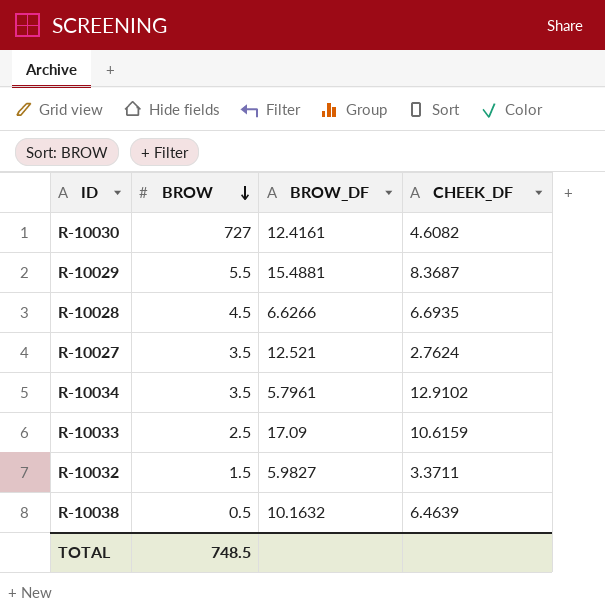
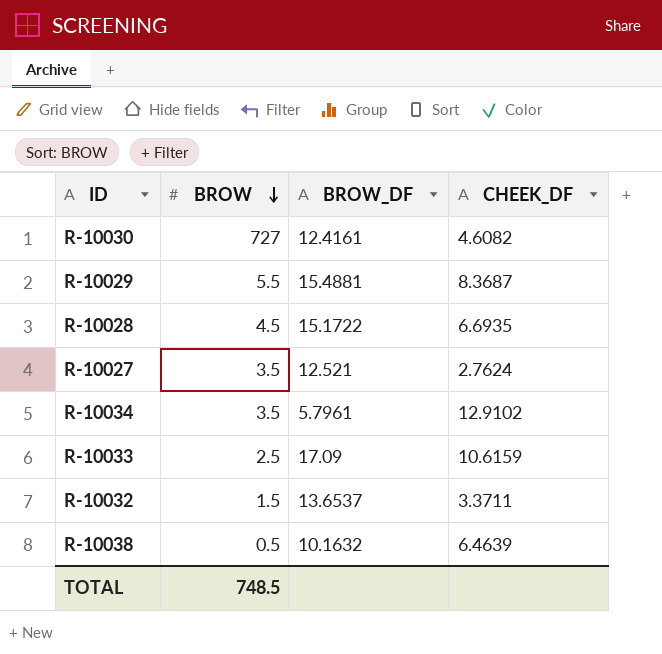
R-10028 | BROW_DF: 6.6266 -> 15.1722
R-10032 | BROW_DF: 5.9827 -> 13.6537

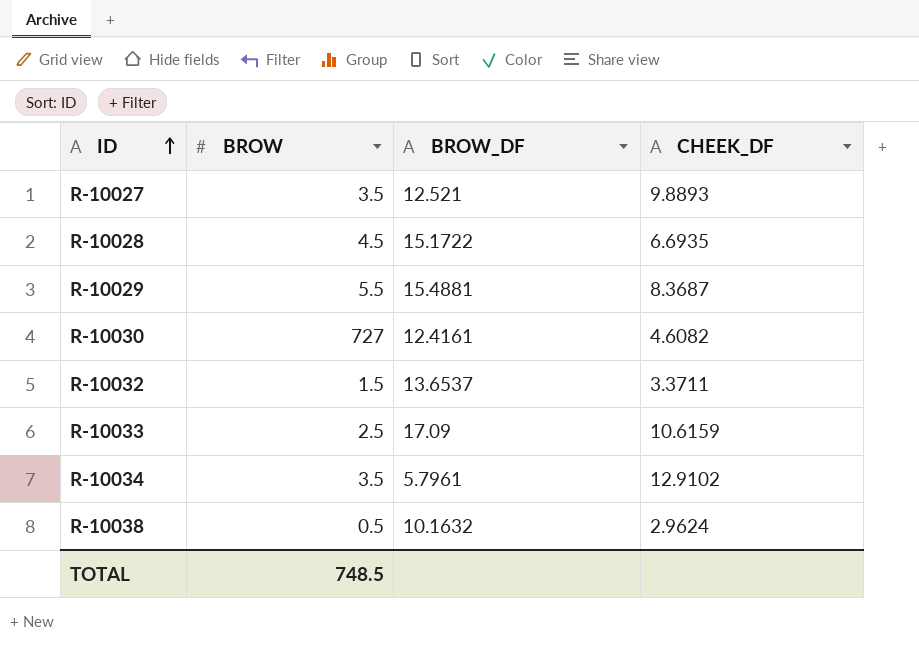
row order: BROW descending -> ID ascending
R-10027 | CHEEK_DF: 2.7624 -> 9.8893
R-10038 | CHEEK_DF: 6.4639 -> 2.9624

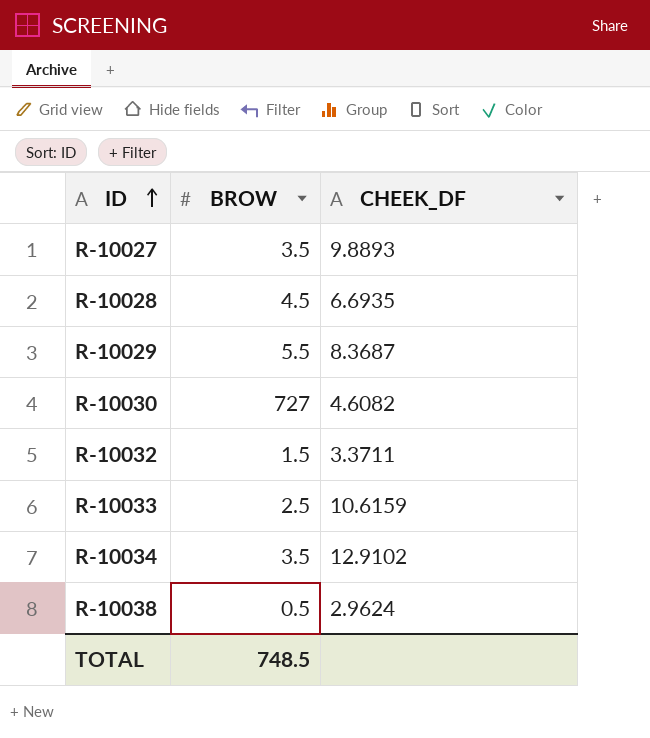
column BROW_DF | position: 3 -> none

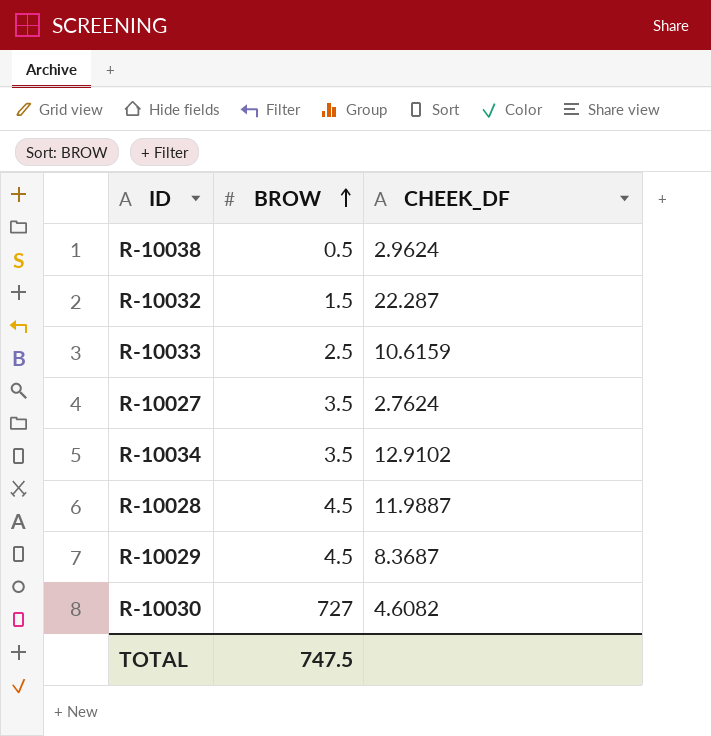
row order: ID ascending -> BROW ascending
R-10032 | CHEEK_DF: 3.3711 -> 22.287
R-10027 | CHEEK_DF: 9.8893 -> 2.7624
R-10028 | CHEEK_DF: 6.6935 -> 11.9887
R-10029 | BROW: 5.5 -> 4.5
TOTAL | BROW: 748.5 -> 747.5

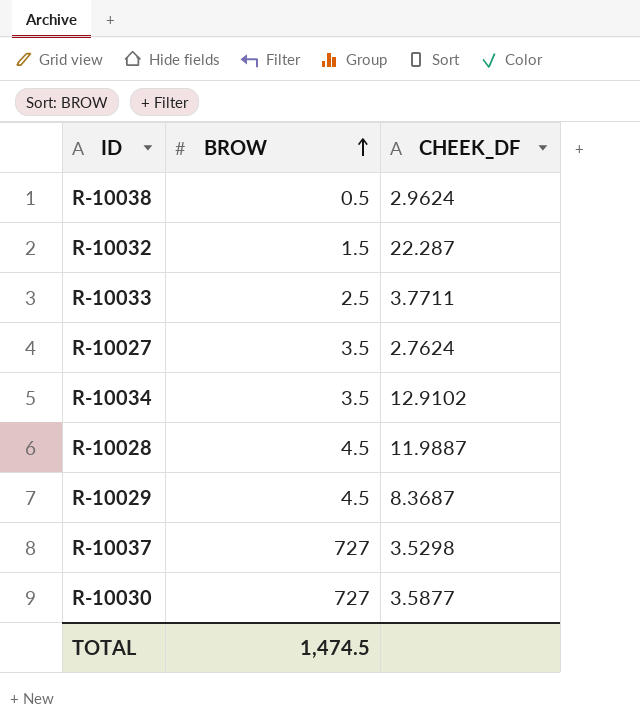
R-10033 | CHEEK_DF: 10.6159 -> 3.7711
row R-10037: none -> 727 | 3.5298
R-10030 | CHEEK_DF: 4.6082 -> 3.5877
TOTAL | BROW: 747.5 -> 1,474.5

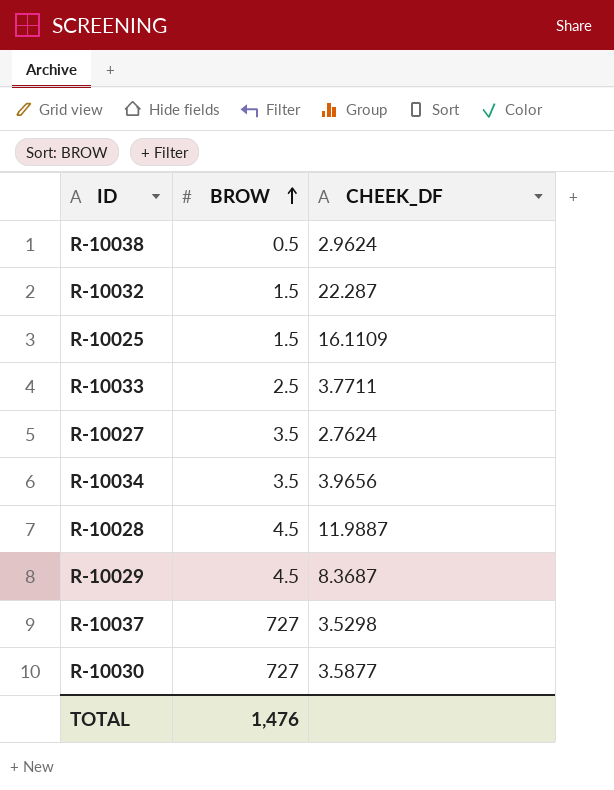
row R-10025: none -> 1.5 | 16.1109
R-10034 | CHEEK_DF: 12.9102 -> 3.9656
TOTAL | BROW: 1,474.5 -> 1,476

